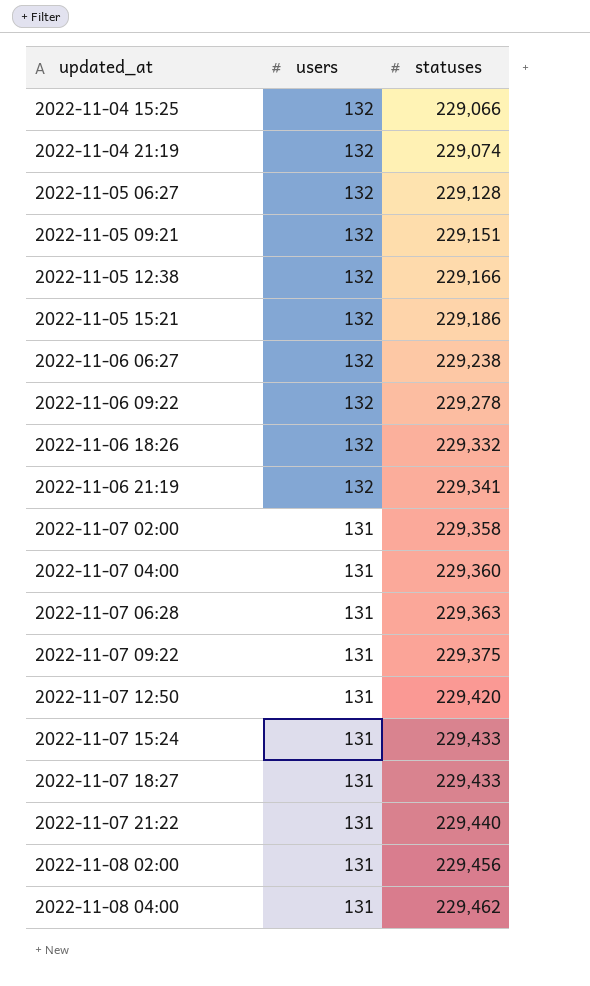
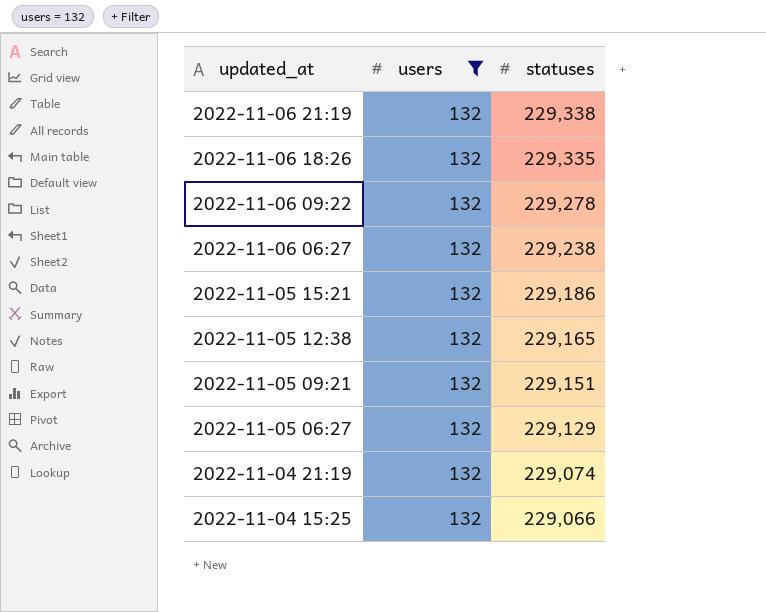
filter: none -> users = 132
row order: updated_at ascending -> updated_at descending
2022-11-06 21:19 | statuses: 229,341 -> 229,338
2022-11-06 18:26 | statuses: 229,332 -> 229,335
2022-11-05 12:38 | statuses: 229,166 -> 229,165
2022-11-05 06:27 | statuses: 229,128 -> 229,129

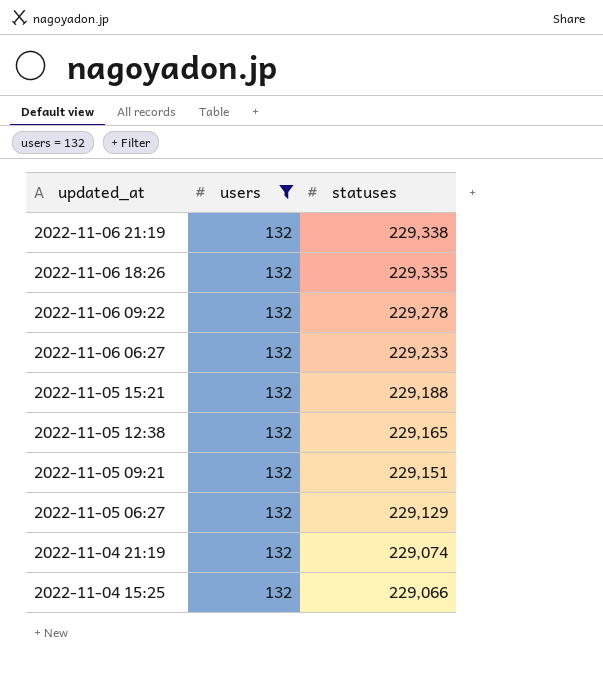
2022-11-06 06:27 | statuses: 229,238 -> 229,233
2022-11-05 15:21 | statuses: 229,186 -> 229,188

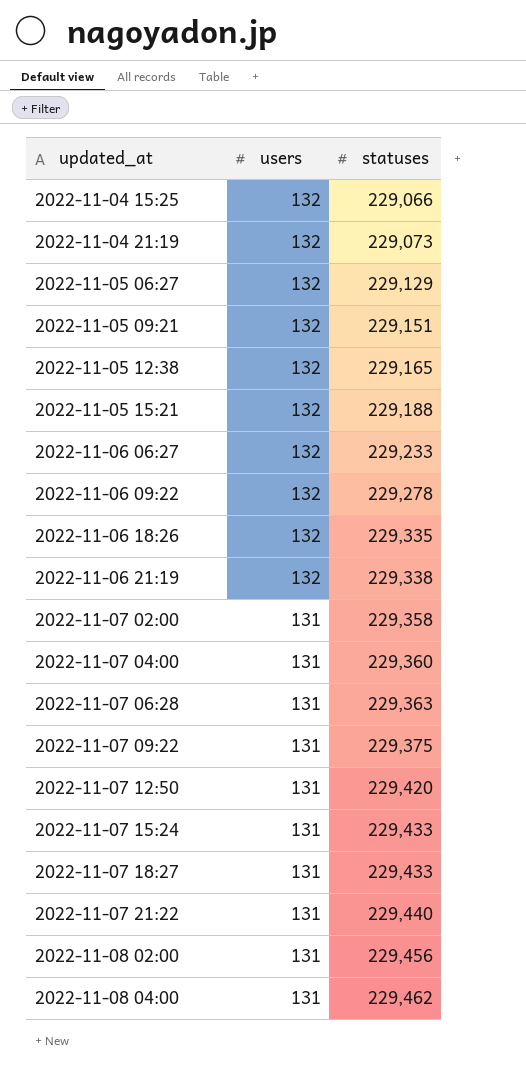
filter: users = 132 -> none
row order: updated_at descending -> updated_at ascending
2022-11-04 21:19 | statuses: 229,074 -> 229,073

